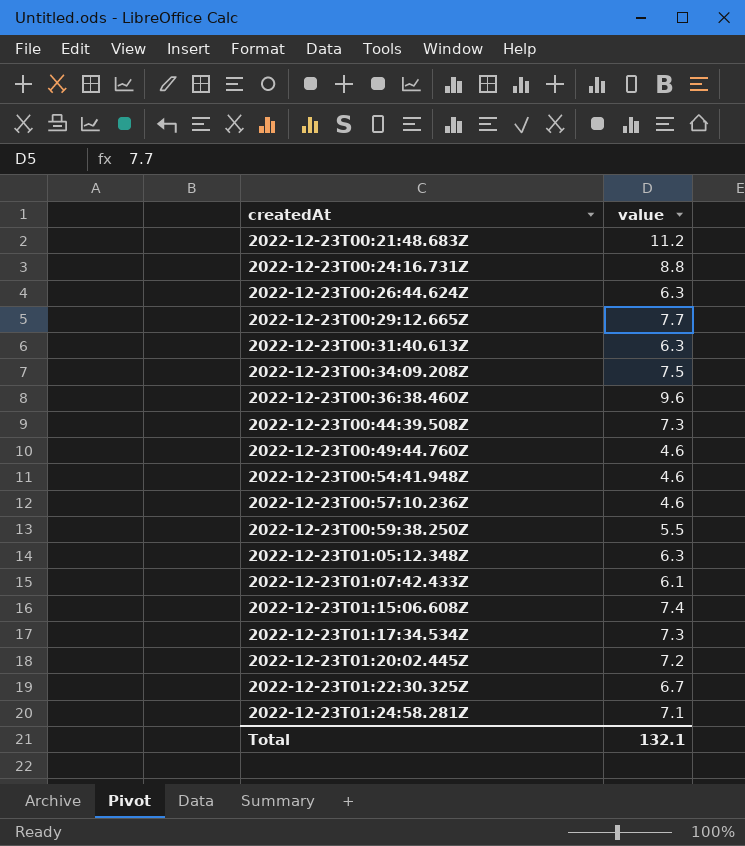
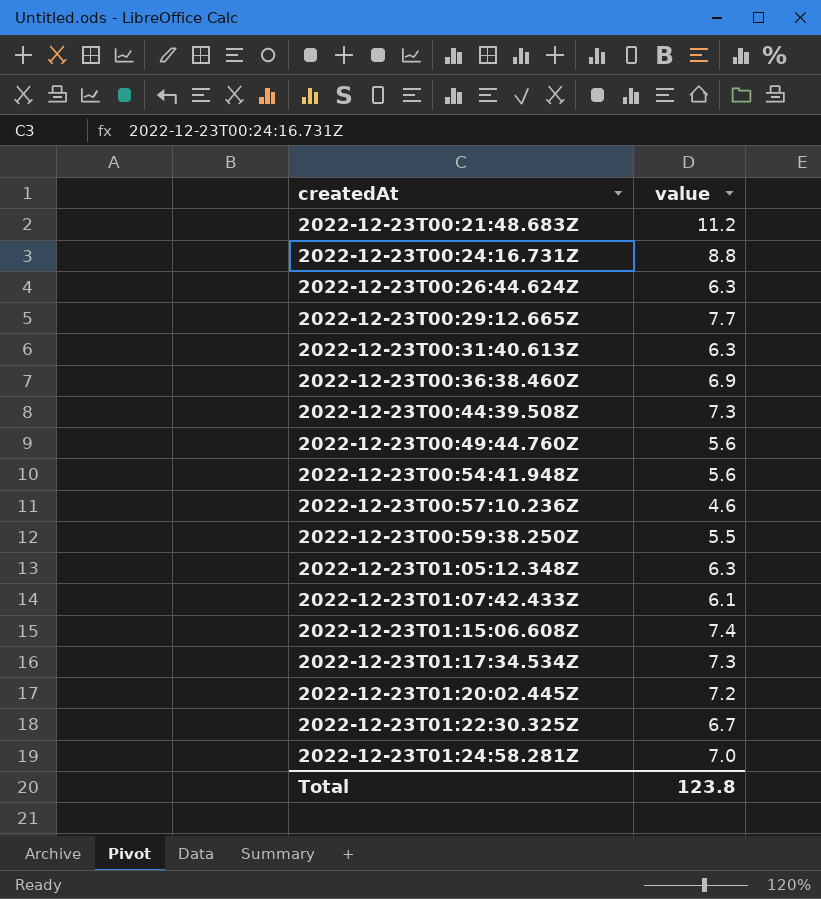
row 2022-12-23T00:34:09.208Z: 7.5 -> none
2022-12-23T00:36:38.460Z | value: 9.6 -> 6.9
2022-12-23T00:49:44.760Z | value: 4.6 -> 5.6
2022-12-23T00:54:41.948Z | value: 4.6 -> 5.6
2022-12-23T01:24:58.281Z | value: 7.1 -> 7.0
Total | value: 132.1 -> 123.8

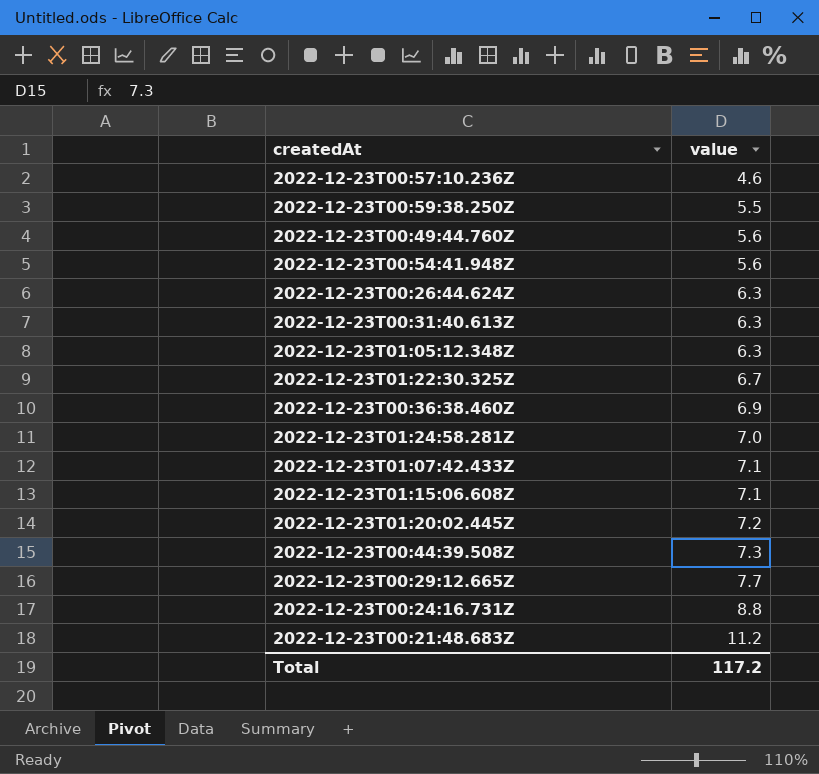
row order: createdAt ascending -> value ascending
row 2022-12-23T01:17:34.534Z: 7.3 -> none
2022-12-23T01:07:42.433Z | value: 6.1 -> 7.1
2022-12-23T01:15:06.608Z | value: 7.4 -> 7.1
Total | value: 123.8 -> 117.2

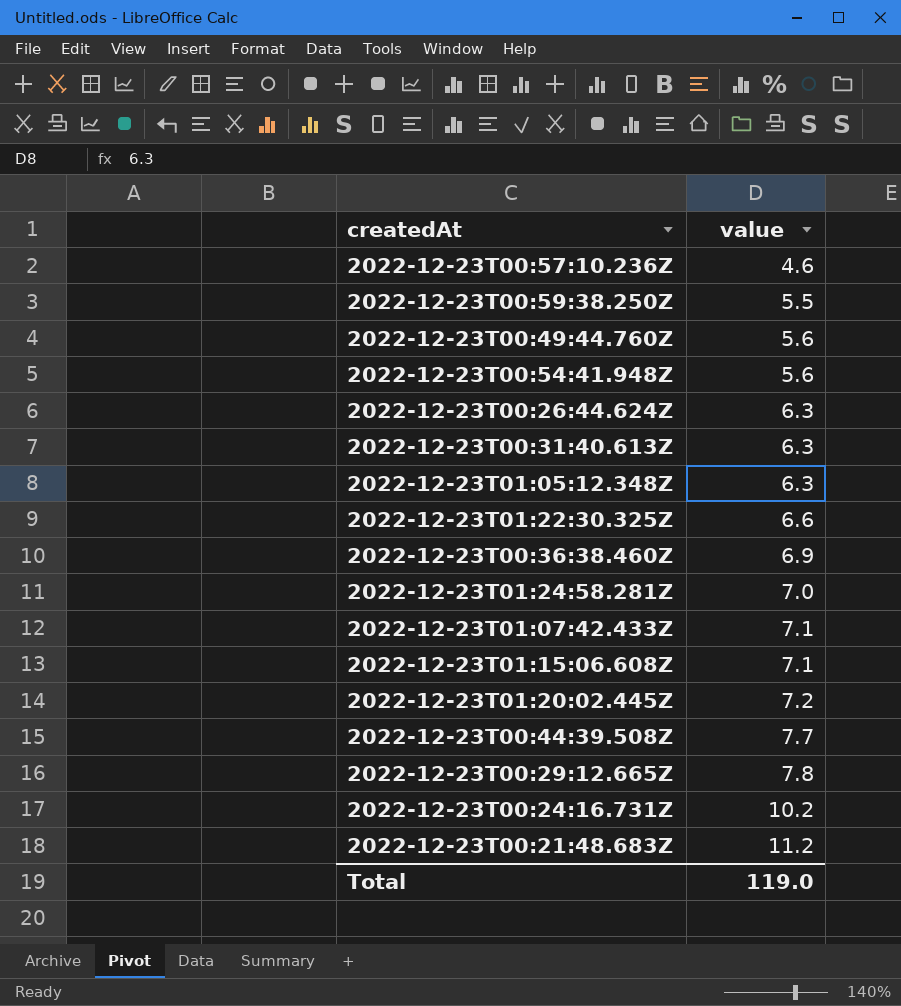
2022-12-23T01:22:30.325Z | value: 6.7 -> 6.6
2022-12-23T00:44:39.508Z | value: 7.3 -> 7.7
2022-12-23T00:29:12.665Z | value: 7.7 -> 7.8
2022-12-23T00:24:16.731Z | value: 8.8 -> 10.2
Total | value: 117.2 -> 119.0

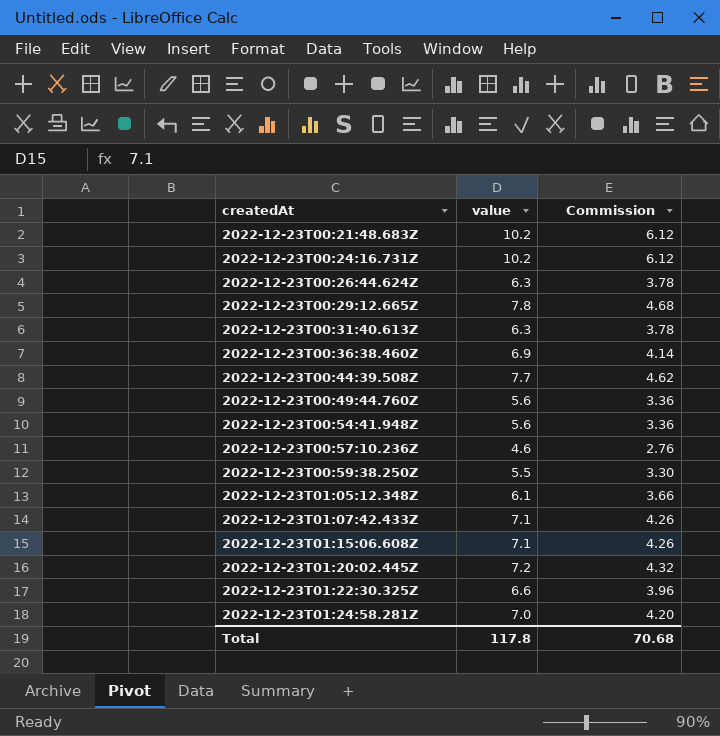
row order: value ascending -> createdAt ascending
column Commission | formula: none -> [value] * 0.6
2022-12-23T00:21:48.683Z | value: 11.2 -> 10.2
2022-12-23T01:05:12.348Z | value: 6.3 -> 6.1
Total | value: 119.0 -> 117.8

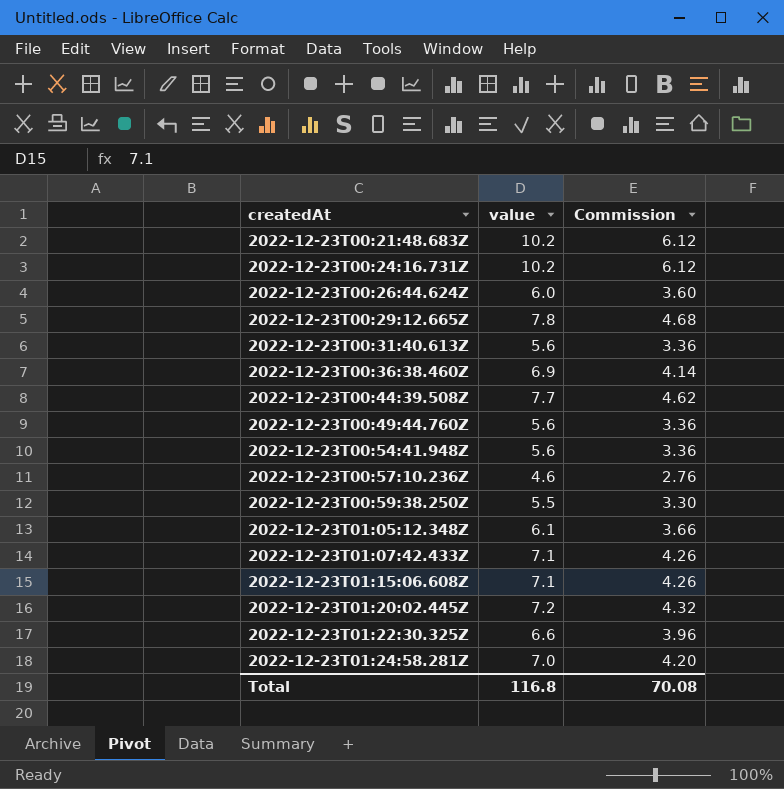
2022-12-23T00:26:44.624Z | value: 6.3 -> 6.0
2022-12-23T00:26:44.624Z | Commission: 3.78 -> 3.60
2022-12-23T00:31:40.613Z | value: 6.3 -> 5.6
2022-12-23T00:31:40.613Z | Commission: 3.78 -> 3.36
Total | value: 117.8 -> 116.8
Total | Commission: 70.68 -> 70.08

